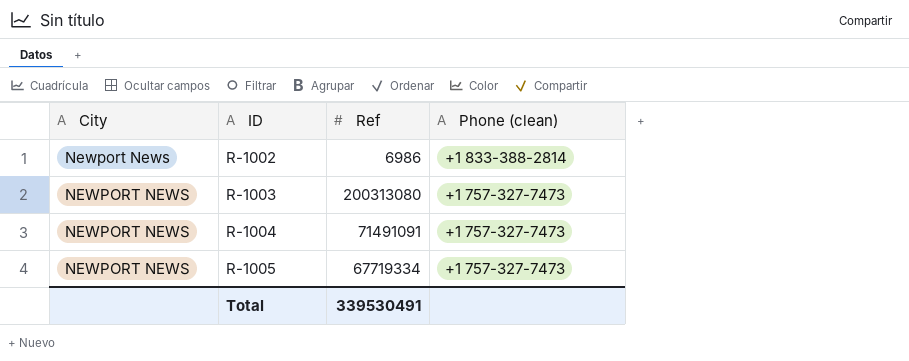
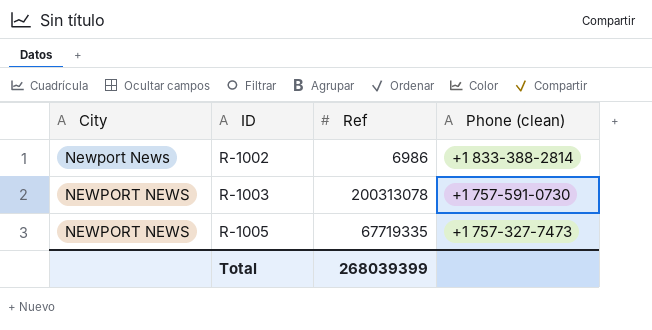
row R-1004: NEWPORT NEWS | 71491091 | +1 757-327-7473 -> none
R-1003 | Ref: 200313080 -> 200313078
R-1003 | Phone (clean): +1 757-327-7473 -> +1 757-591-0730
R-1005 | Ref: 67719334 -> 67719335
Total | Ref: 339530491 -> 268039399

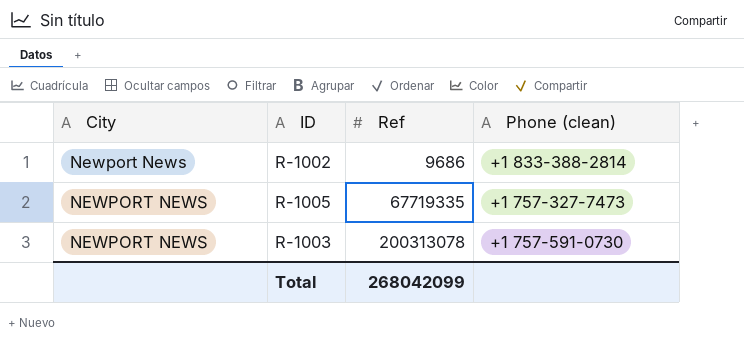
row order: ID ascending -> Ref ascending
R-1002 | Ref: 6986 -> 9686
Total | Ref: 268039399 -> 268042099

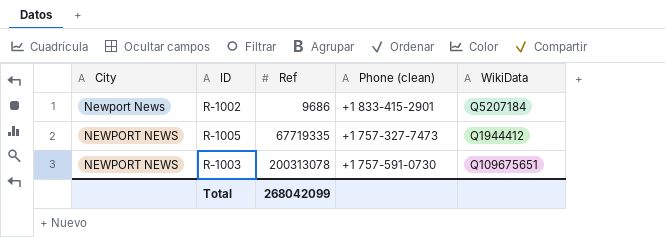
column WikiData | position: none -> 5
R-1002 | Phone (clean): +1 833-388-2814 -> +1 833-415-2901

